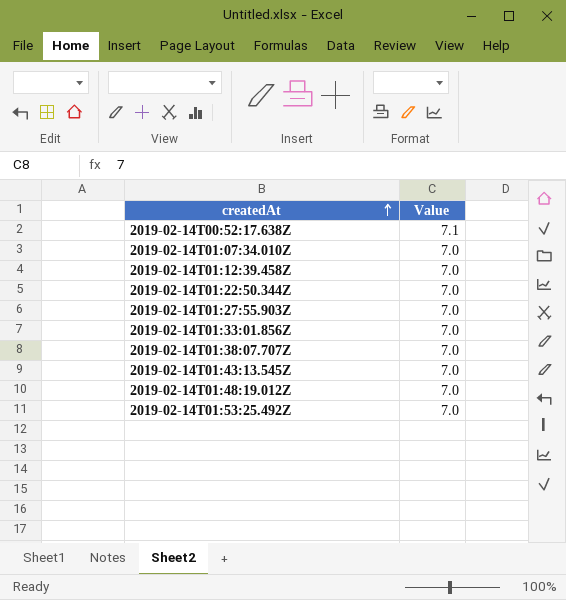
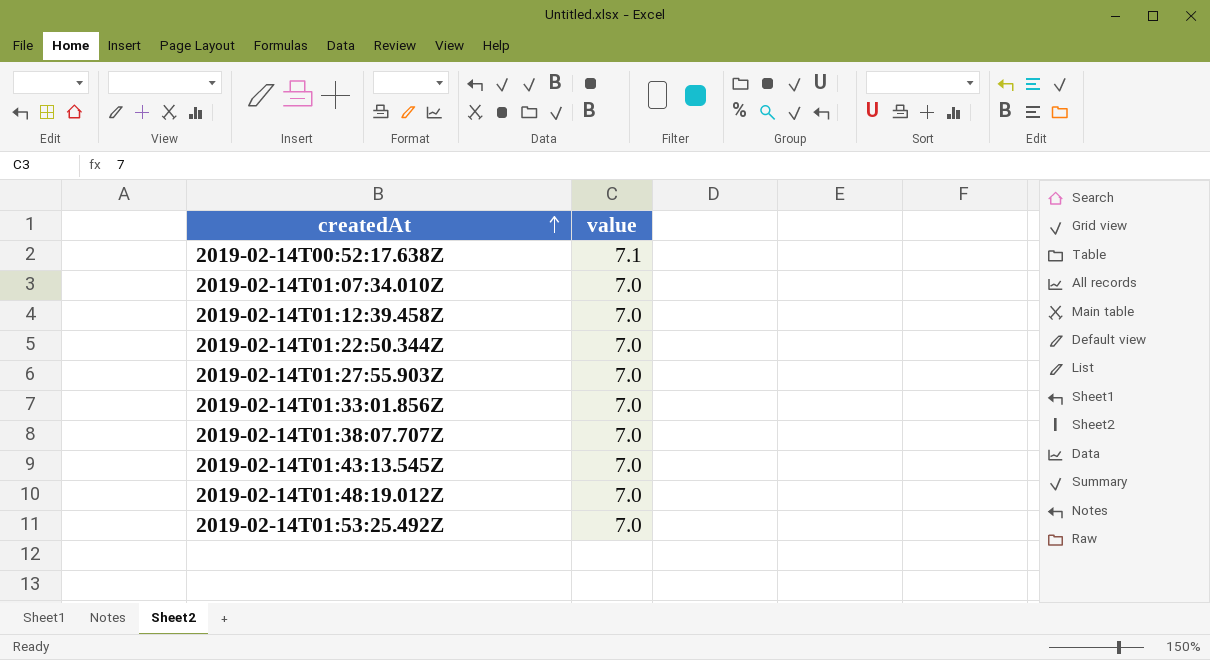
column name: Value -> value

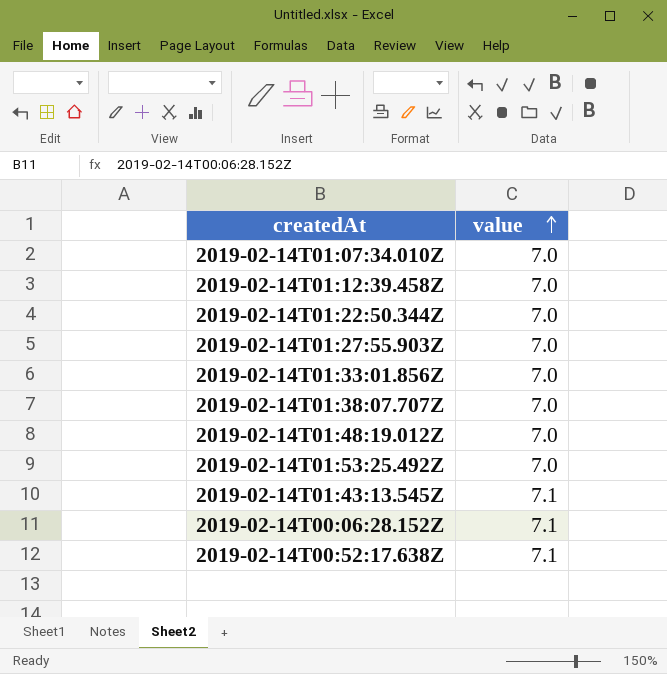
row order: createdAt ascending -> value ascending
2019-02-14T01:43:13.545Z | value: 7.0 -> 7.1
row 2019-02-14T00:06:28.152Z: none -> 7.1

